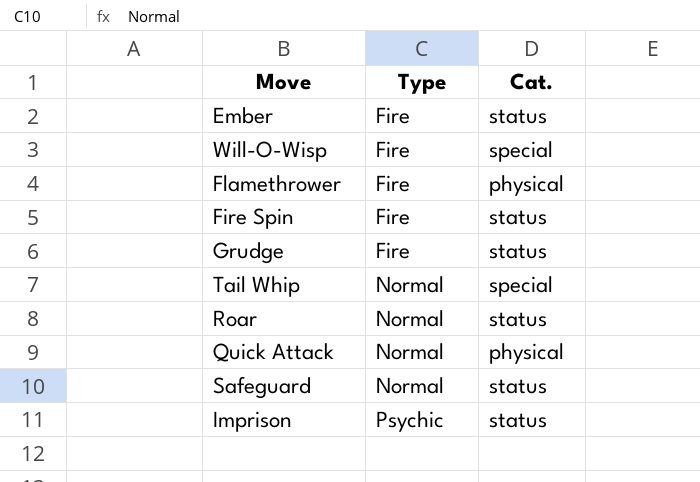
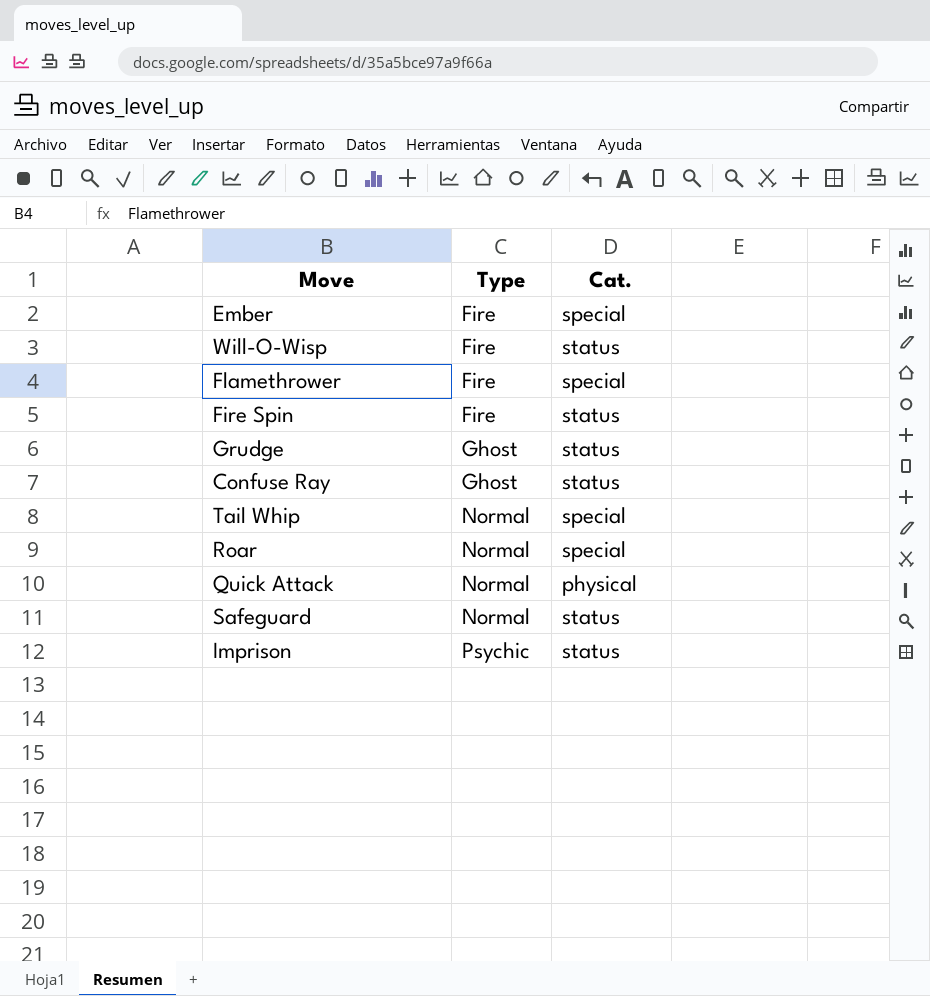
Ember | Cat.: status -> special
Will-O-Wisp | Cat.: special -> status
Flamethrower | Cat.: physical -> special
Grudge | Type: Fire -> Ghost
row Confuse Ray: none -> Ghost | status
Roar | Cat.: status -> special

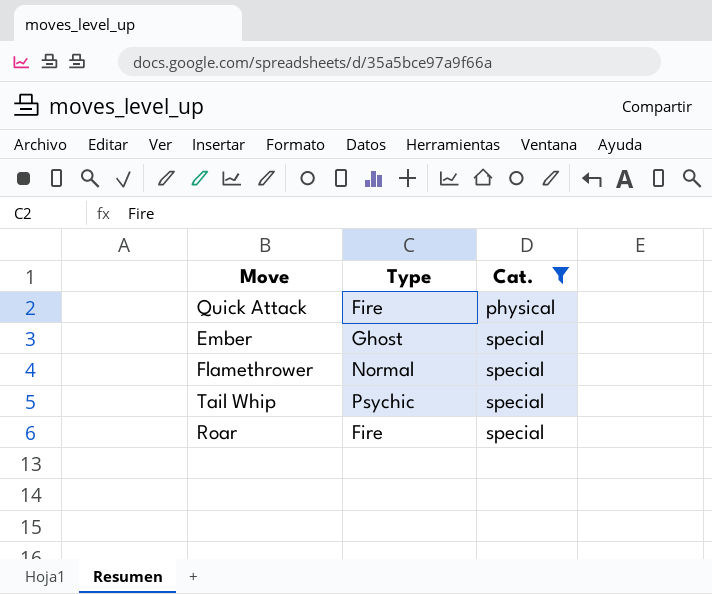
filter: none -> Cat. != status
row order: Type ascending -> Cat. ascending
Quick Attack | Type: Normal -> Fire
Ember | Type: Fire -> Ghost
Flamethrower | Type: Fire -> Normal
Tail Whip | Type: Normal -> Psychic
Roar | Type: Normal -> Fire

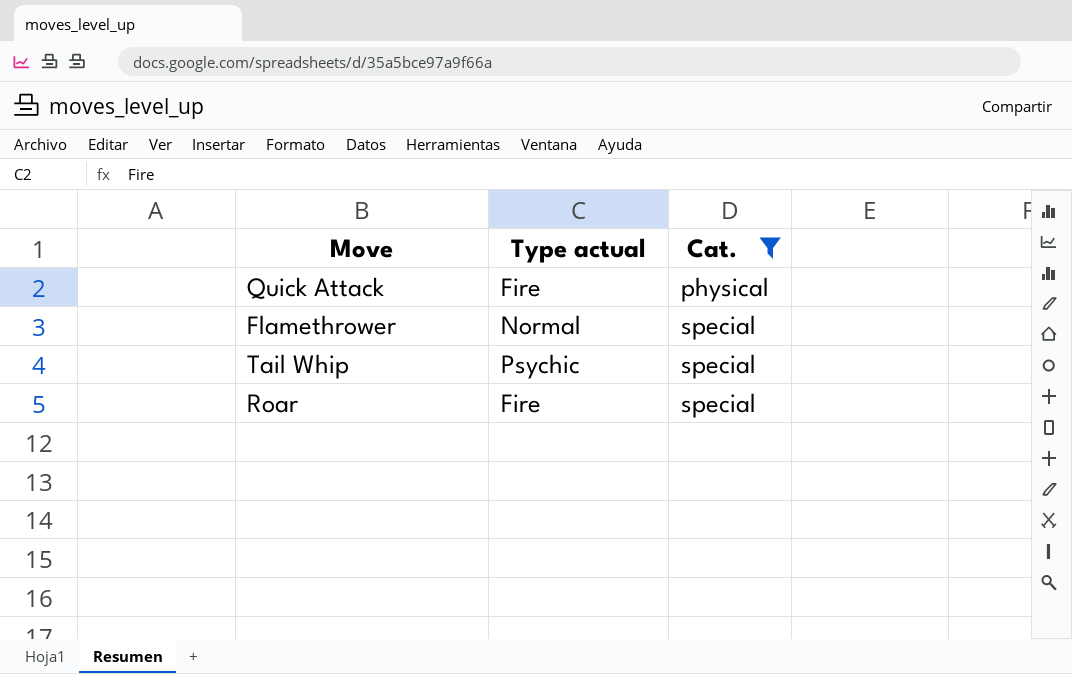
column name: Type -> Type actual
row Ember: Ghost | special -> none

